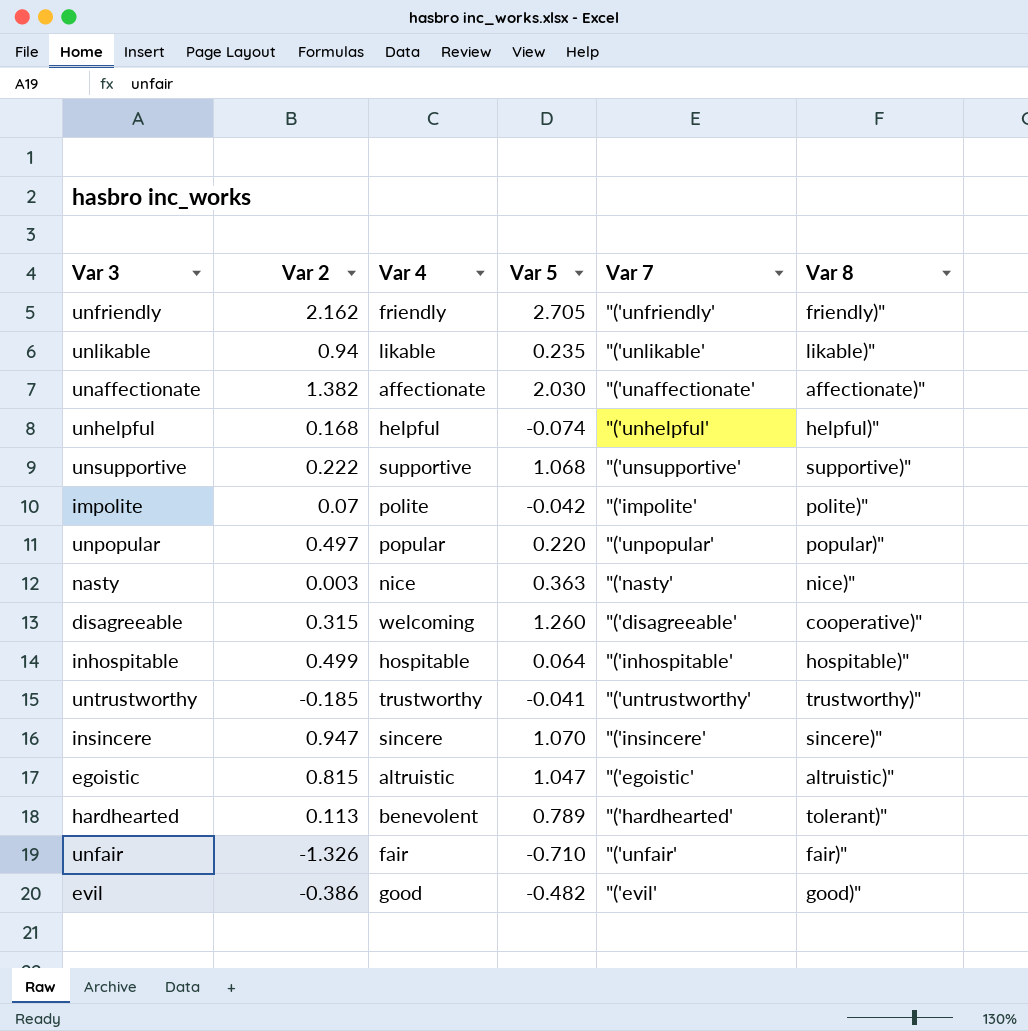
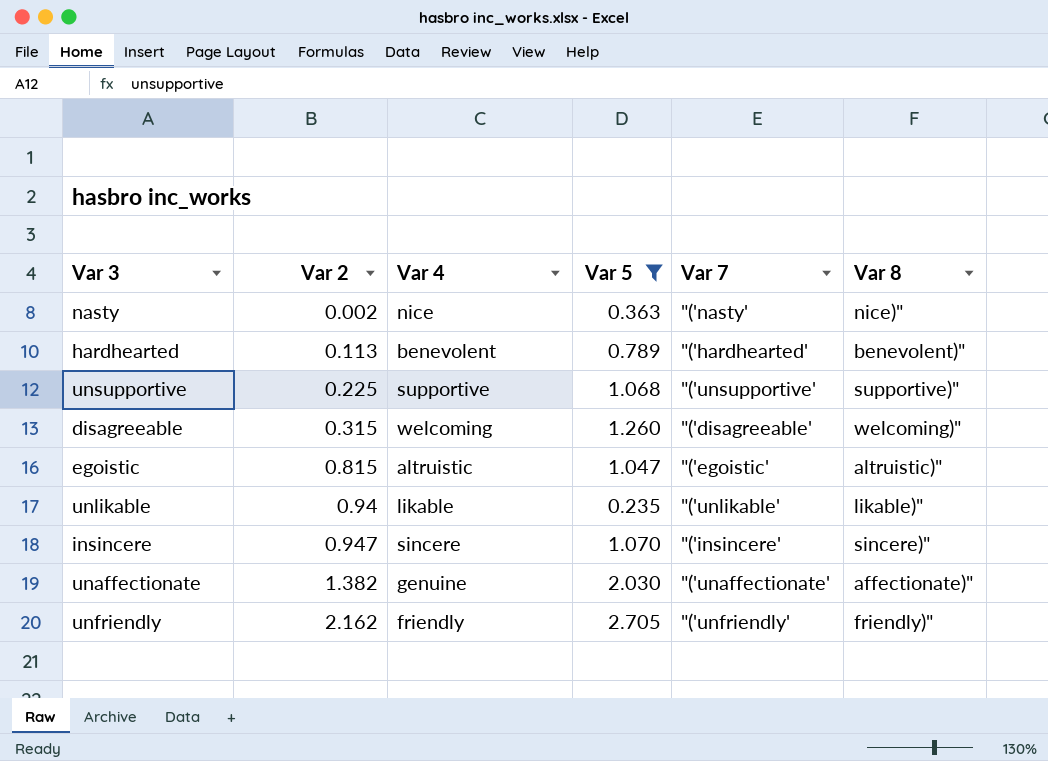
filter: none -> Var 5 >= 0.235
row order: none -> Var 2 ascending
nasty | Var 2: 0.003 -> 0.002
hardhearted | Var 8: tolerant)" -> benevolent)"
unsupportive | Var 2: 0.222 -> 0.225
disagreeable | Var 8: cooperative)" -> welcoming)"
unaffectionate | Var 4: affectionate -> genuine

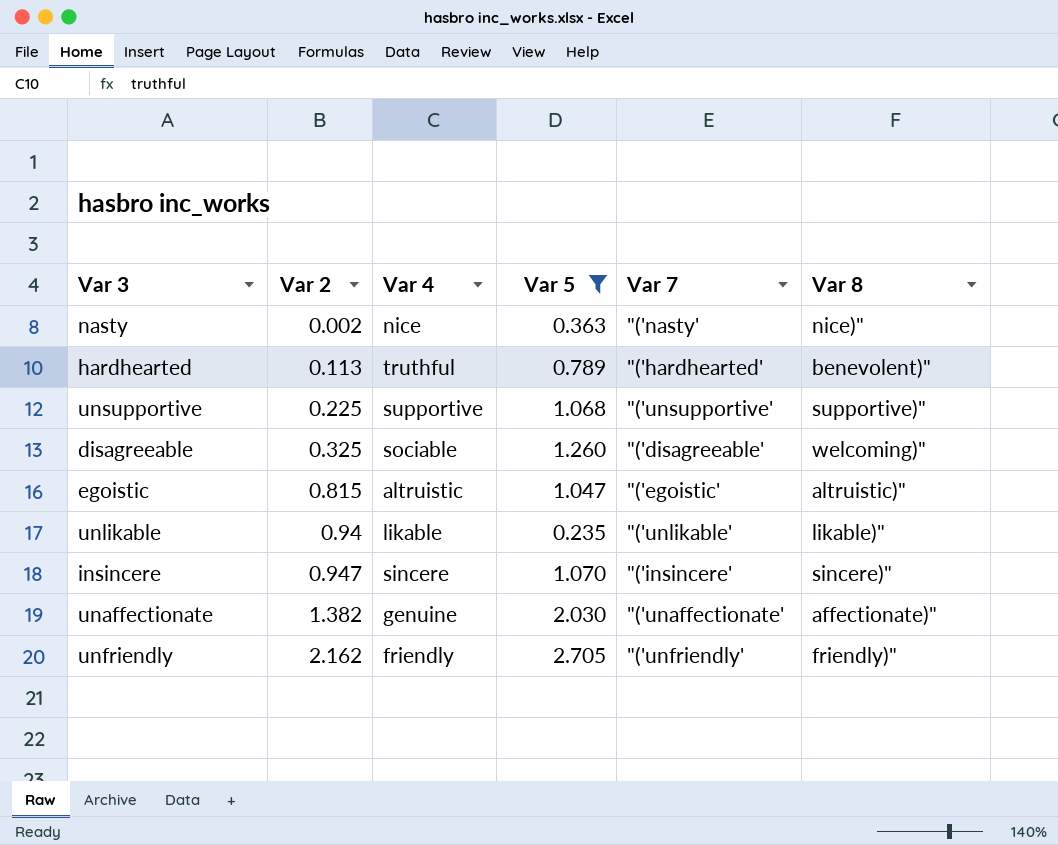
hardhearted | Var 4: benevolent -> truthful
disagreeable | Var 2: 0.315 -> 0.325
disagreeable | Var 4: welcoming -> sociable

